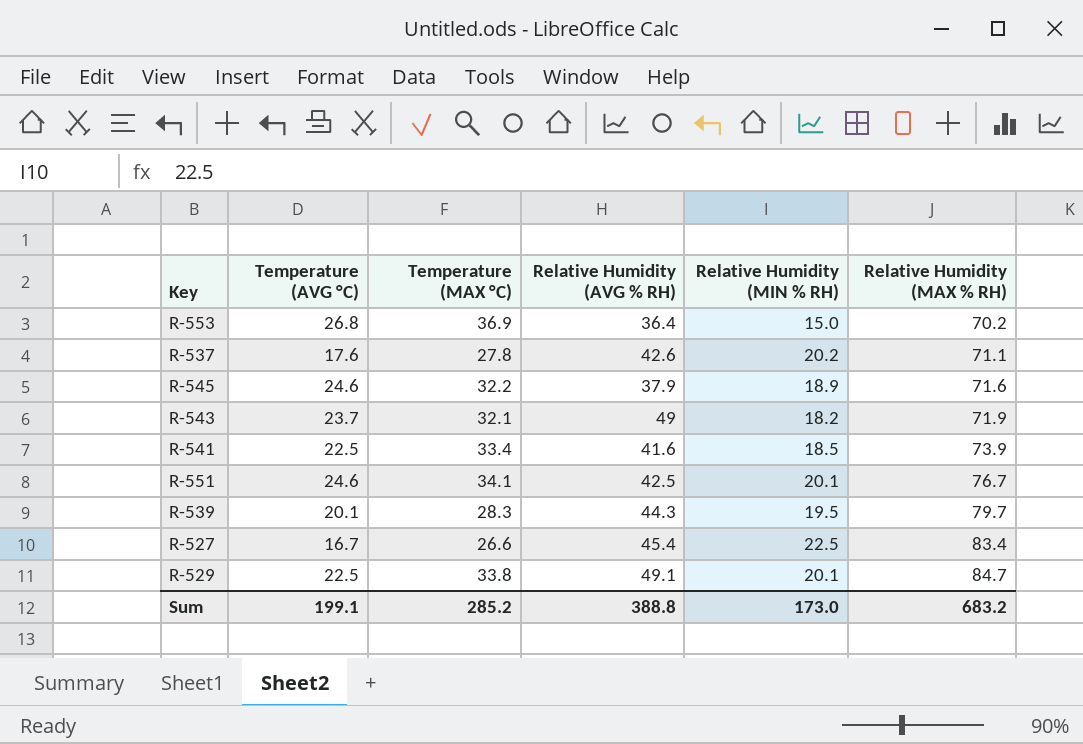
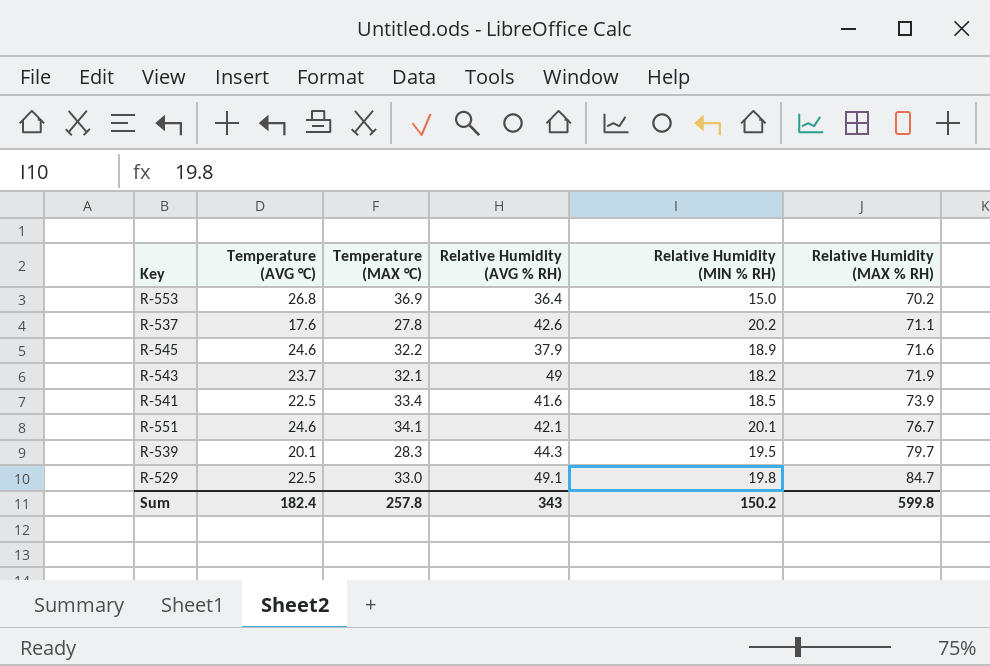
row R-527: 16.7 | 26.6 | 45.4 | 22.5 | 83.4 -> none
R-551 | Relative Humidity (AVG % RH): 42.5 -> 42.1
R-529 | Temperature (MAX °C): 33.8 -> 33.0
R-529 | Relative Humidity (MIN % RH): 20.1 -> 19.8
Sum | Temperature (AVG °C): 199.1 -> 182.4
Sum | Temperature (MAX °C): 285.2 -> 257.8
Sum | Relative Humidity (AVG % RH): 388.8 -> 343
Sum | Relative Humidity (MIN % RH): 173.0 -> 150.2
Sum | Relative Humidity (MAX % RH): 683.2 -> 599.8

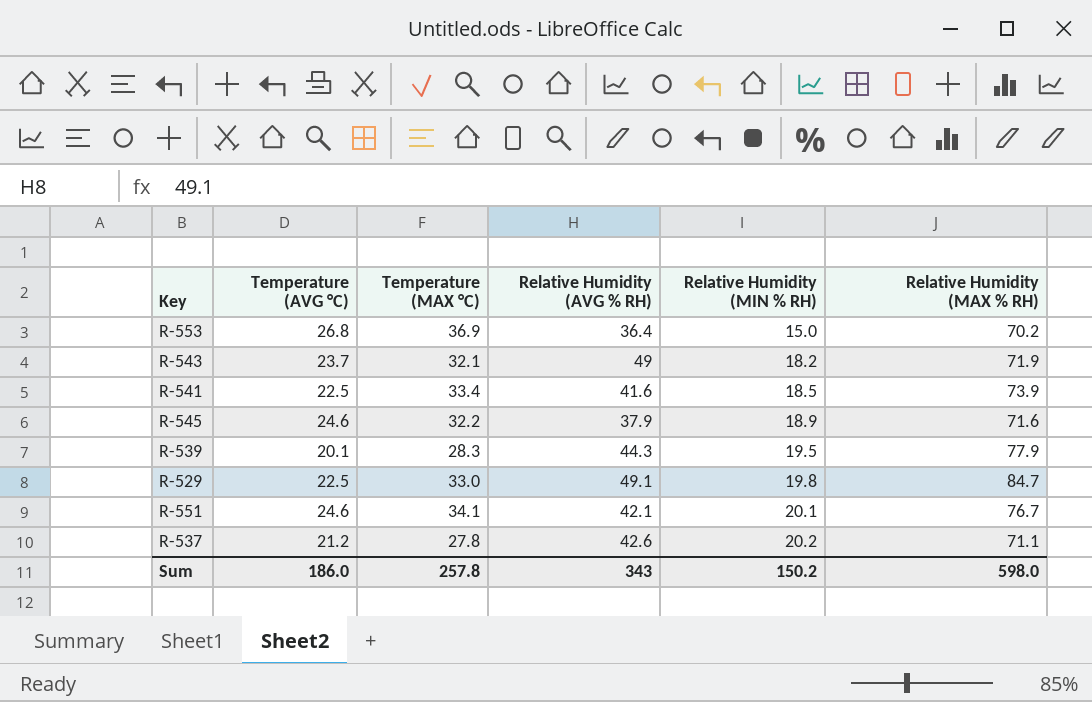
row order: Relative Humidity (MAX % RH) ascending -> Relative Humidity (MIN % RH) ascending
R-539 | Relative Humidity (MAX % RH): 79.7 -> 77.9
R-537 | Temperature (AVG °C): 17.6 -> 21.2
Sum | Temperature (AVG °C): 182.4 -> 186.0
Sum | Relative Humidity (MAX % RH): 599.8 -> 598.0

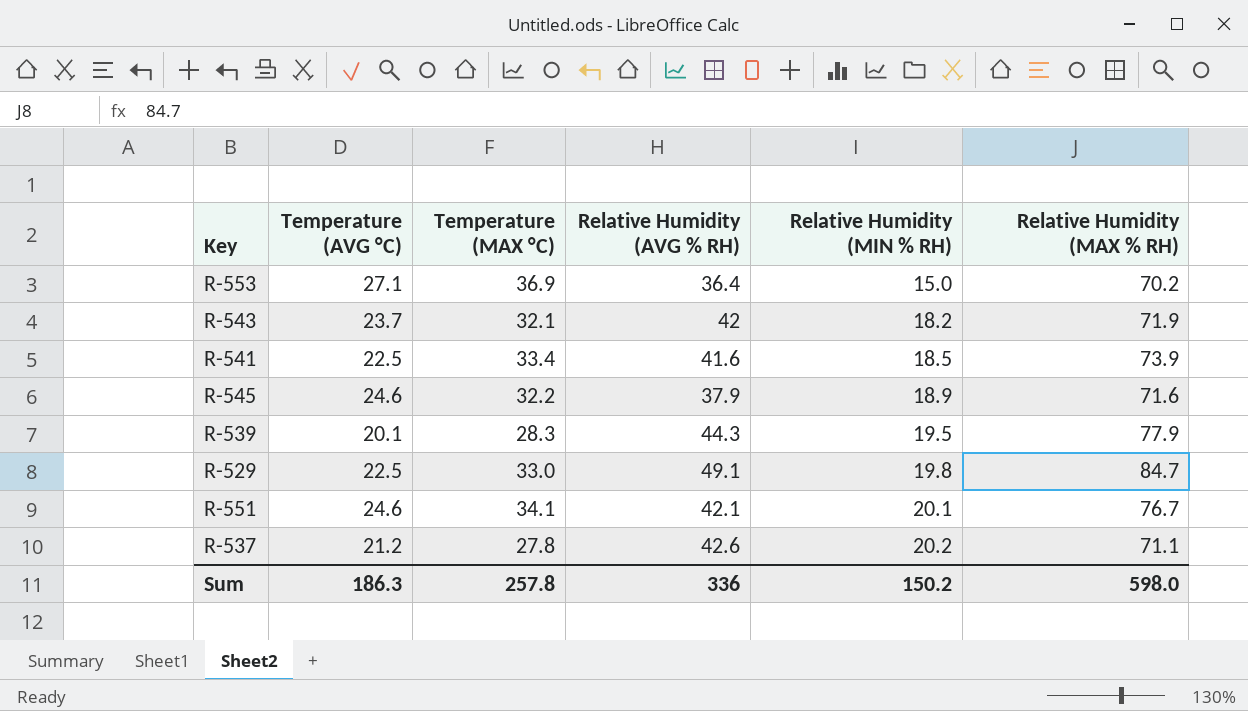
R-553 | Temperature (AVG °C): 26.8 -> 27.1
R-543 | Relative Humidity (AVG % RH): 49 -> 42
Sum | Temperature (AVG °C): 186.0 -> 186.3
Sum | Relative Humidity (AVG % RH): 343 -> 336

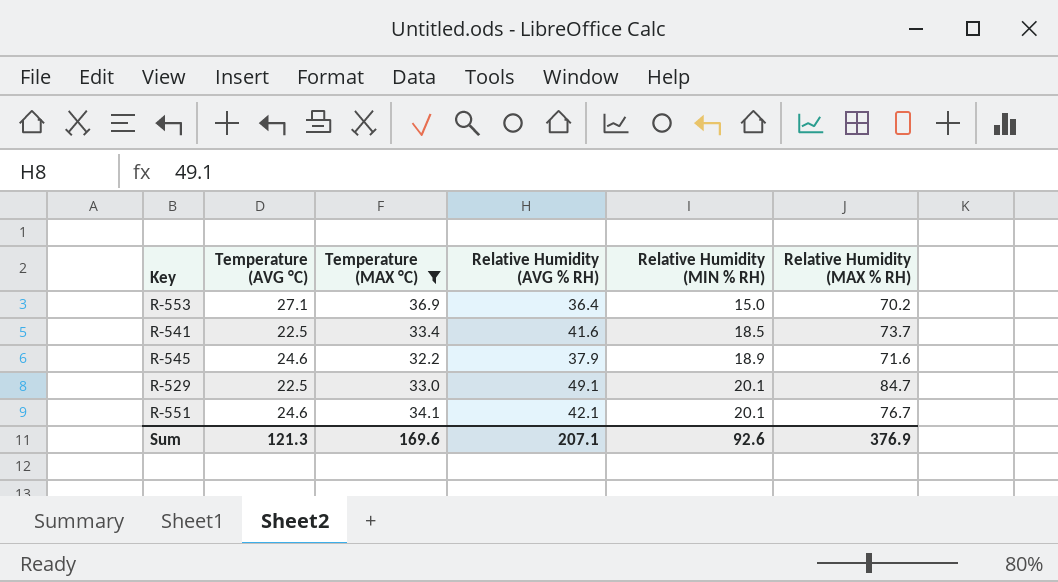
filter: none -> Temperature (MAX °C) >= 32.2
R-541 | Relative Humidity (MAX % RH): 73.9 -> 73.7
R-529 | Relative Humidity (MIN % RH): 19.8 -> 20.1
Sum | Temperature (AVG °C): 186.3 -> 121.3
Sum | Temperature (MAX °C): 257.8 -> 169.6
Sum | Relative Humidity (AVG % RH): 336 -> 207.1
Sum | Relative Humidity (MIN % RH): 150.2 -> 92.6
Sum | Relative Humidity (MAX % RH): 598.0 -> 376.9

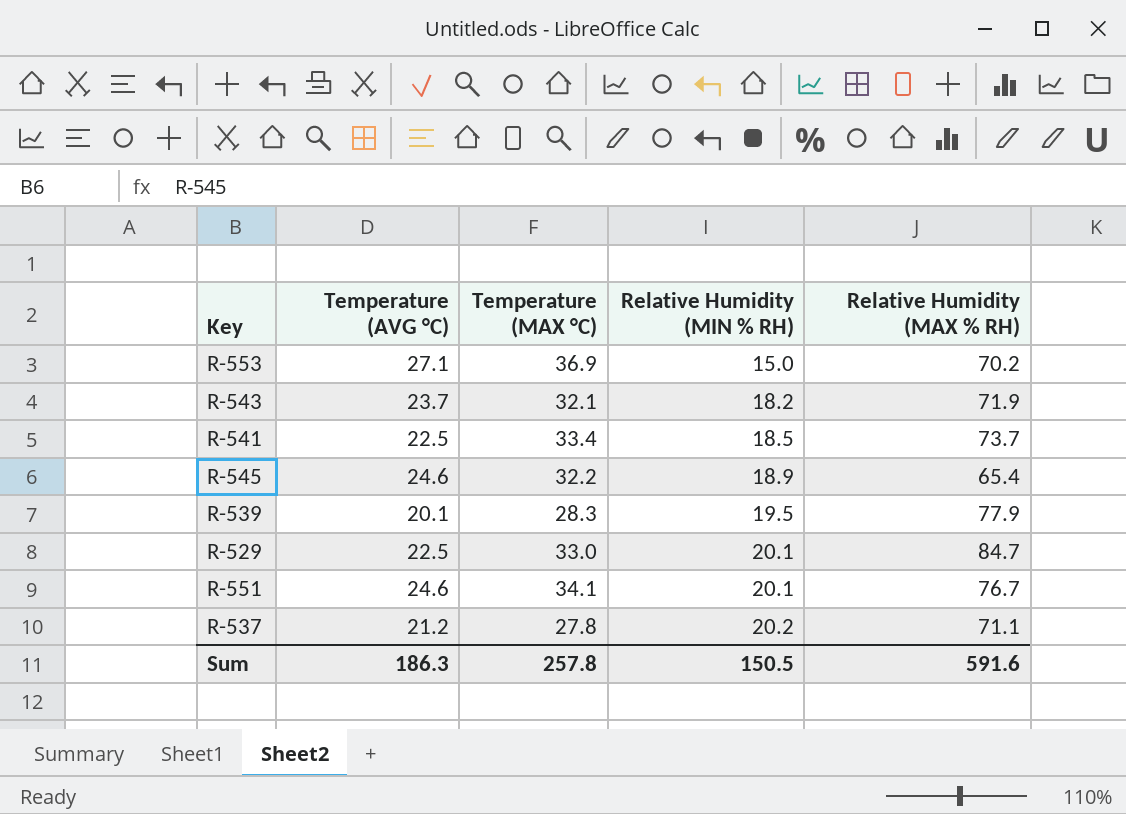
filter: Temperature (MAX °C) >= 32.2 -> none
column Relative Humidity (AVG % RH) | position: 4 -> none
R-545 | Relative Humidity (MAX % RH): 71.6 -> 65.4
Sum | Temperature (AVG °C): 121.3 -> 186.3
Sum | Temperature (MAX °C): 169.6 -> 257.8
Sum | Relative Humidity (MIN % RH): 92.6 -> 150.5
Sum | Relative Humidity (MAX % RH): 376.9 -> 591.6

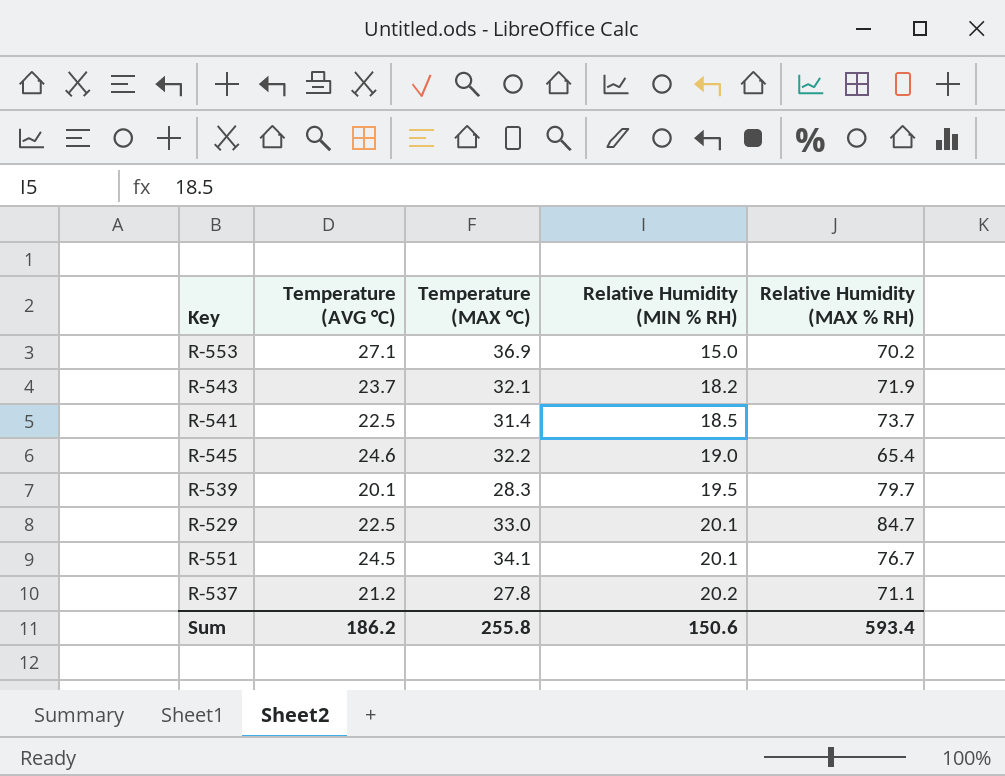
R-541 | Temperature (MAX °C): 33.4 -> 31.4
R-545 | Relative Humidity (MIN % RH): 18.9 -> 19.0
R-539 | Relative Humidity (MAX % RH): 77.9 -> 79.7
R-551 | Temperature (AVG °C): 24.6 -> 24.5
Sum | Temperature (AVG °C): 186.3 -> 186.2
Sum | Temperature (MAX °C): 257.8 -> 255.8
Sum | Relative Humidity (MIN % RH): 150.5 -> 150.6
Sum | Relative Humidity (MAX % RH): 591.6 -> 593.4

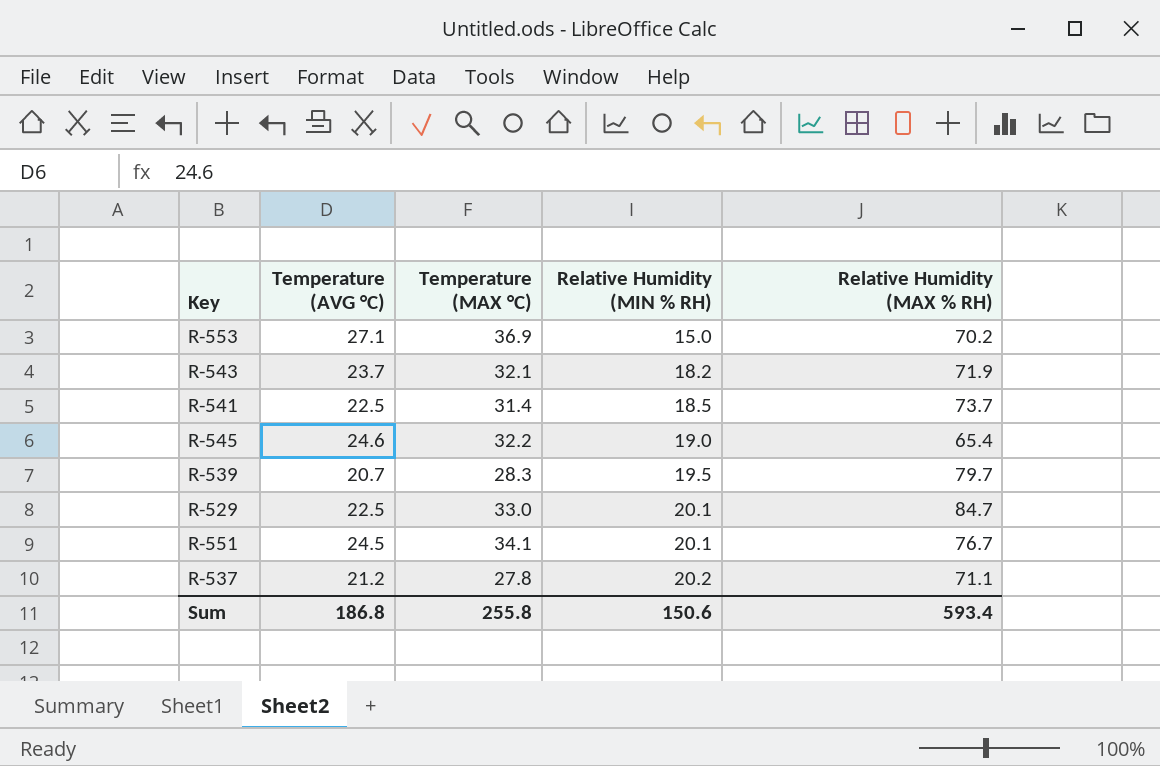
R-539 | Temperature (AVG °C): 20.1 -> 20.7
Sum | Temperature (AVG °C): 186.2 -> 186.8

